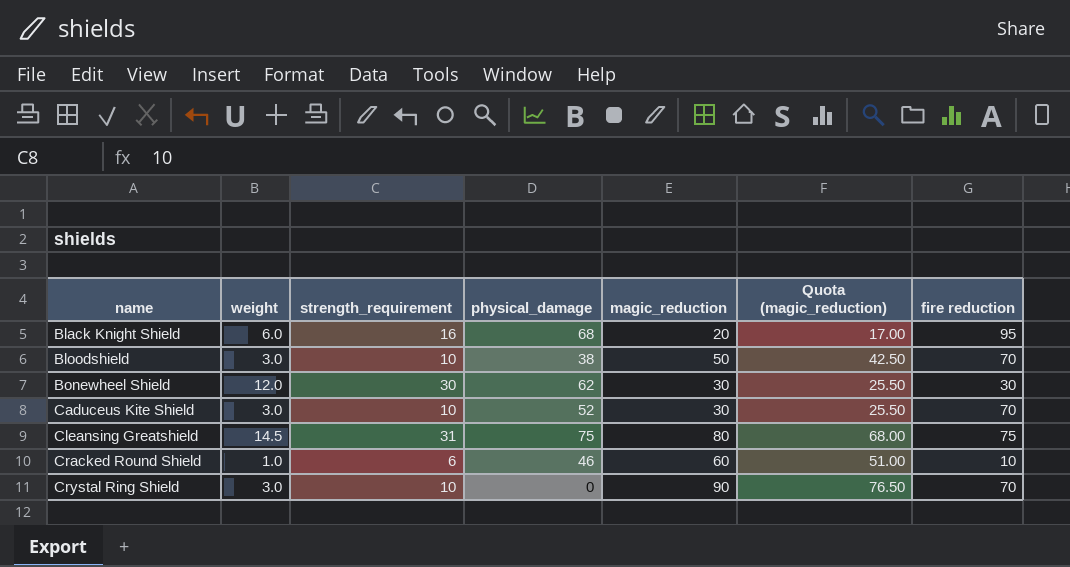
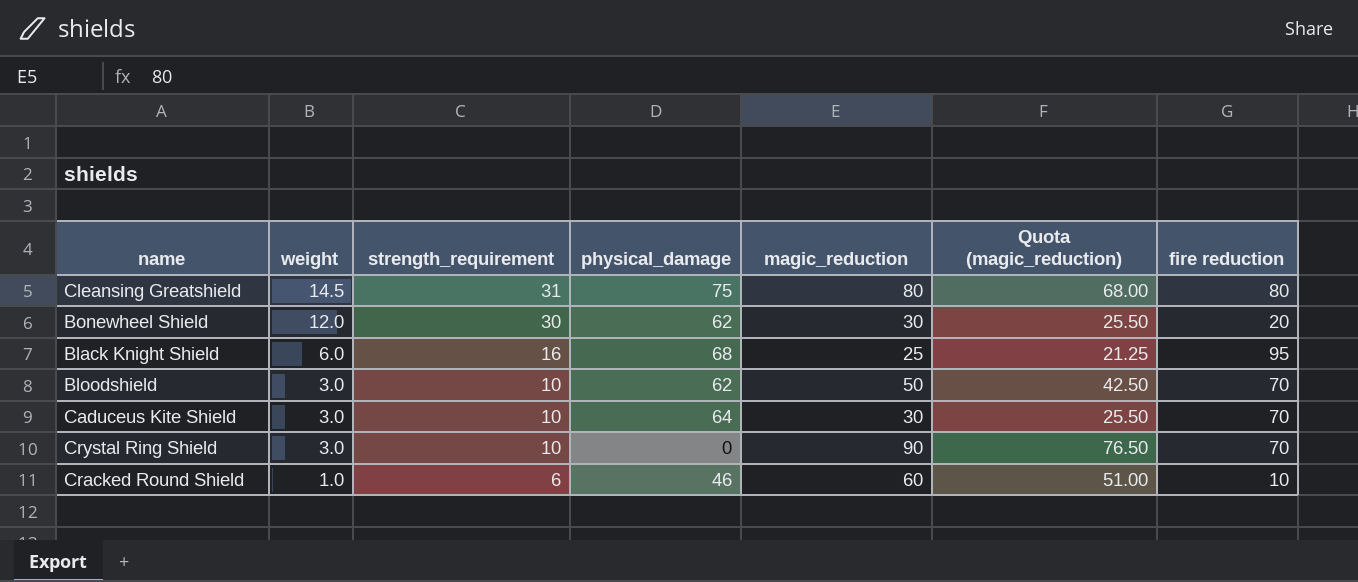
row order: name ascending -> weight descending
Cleansing Greatshield | fire reduction: 75 -> 80
Bonewheel Shield | fire reduction: 30 -> 20
Black Knight Shield | magic_reduction: 20 -> 25
Black Knight Shield | Quota (magic_reduction): 17.00 -> 21.25
Bloodshield | physical_damage: 38 -> 62
Caduceus Kite Shield | physical_damage: 52 -> 64

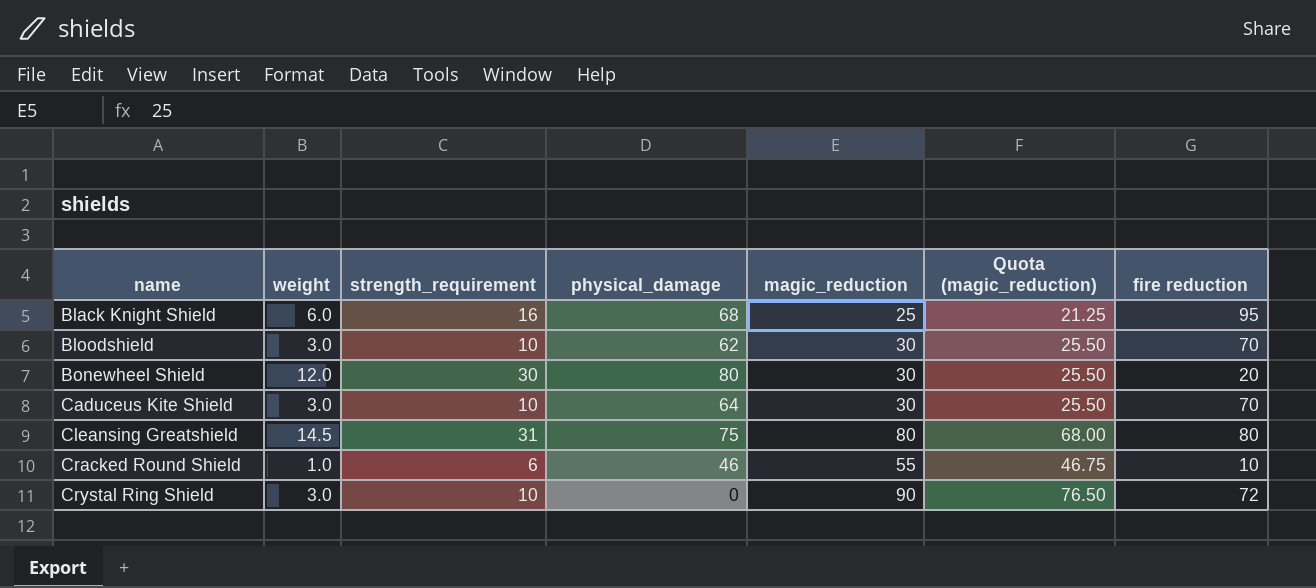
row order: weight descending -> name ascending
Bloodshield | magic_reduction: 50 -> 30
Bloodshield | Quota (magic_reduction): 42.50 -> 25.50
Bonewheel Shield | physical_damage: 62 -> 80
Cracked Round Shield | magic_reduction: 60 -> 55
Cracked Round Shield | Quota (magic_reduction): 51.00 -> 46.75
Crystal Ring Shield | fire reduction: 70 -> 72

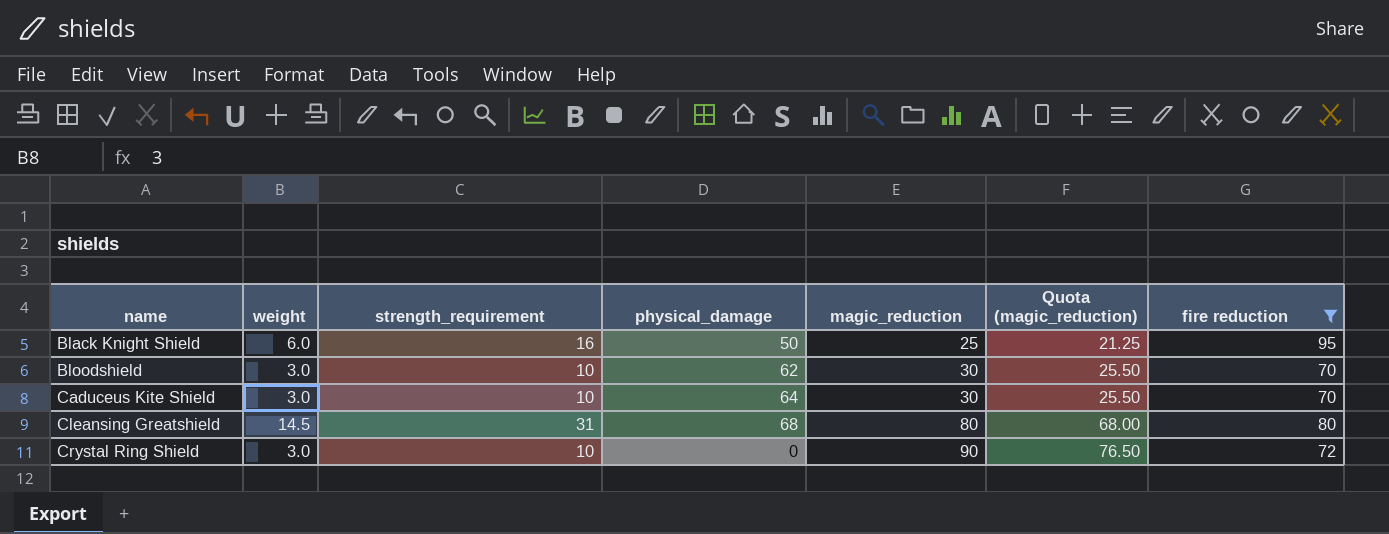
filter: none -> fire reduction >= 70
Black Knight Shield | physical_damage: 68 -> 50
Cleansing Greatshield | physical_damage: 75 -> 68

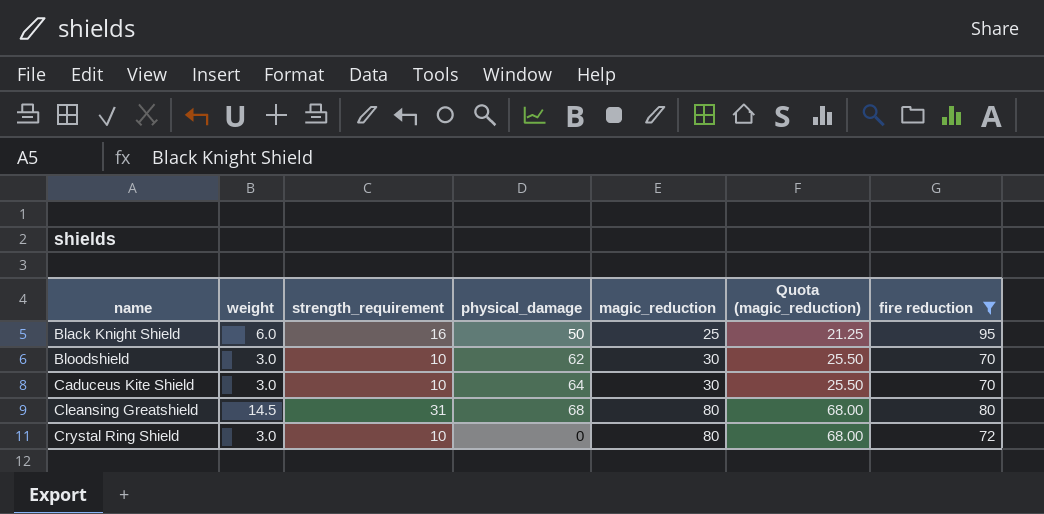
Crystal Ring Shield | magic_reduction: 90 -> 80
Crystal Ring Shield | Quota (magic_reduction): 76.50 -> 68.00

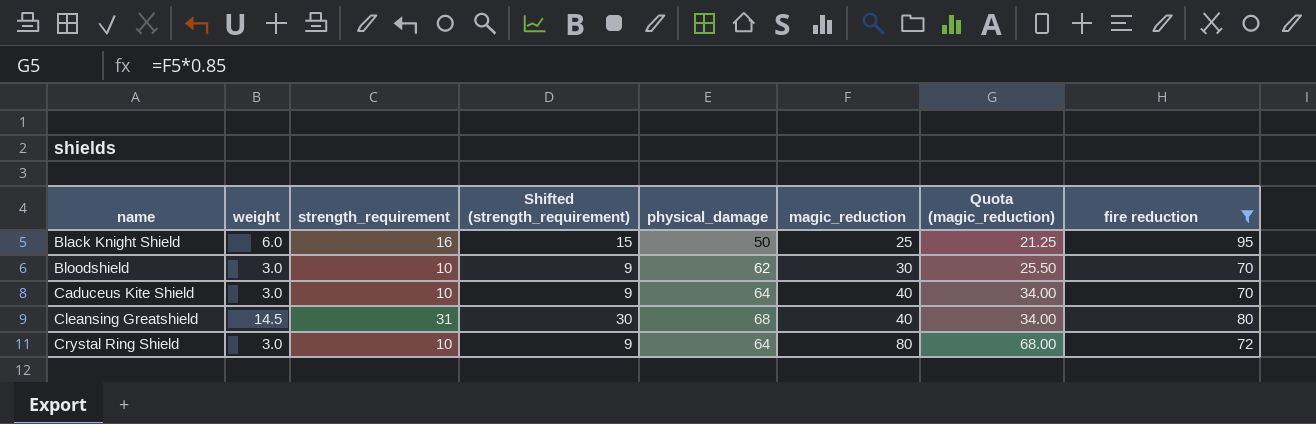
column Shifted (strength_requirement) | formula: none -> [strength_requirement] - 1
Caduceus Kite Shield | magic_reduction: 30 -> 40
Caduceus Kite Shield | Quota (magic_reduction): 25.50 -> 34.00
Cleansing Greatshield | magic_reduction: 80 -> 40
Cleansing Greatshield | Quota (magic_reduction): 68.00 -> 34.00
Crystal Ring Shield | physical_damage: 0 -> 64

